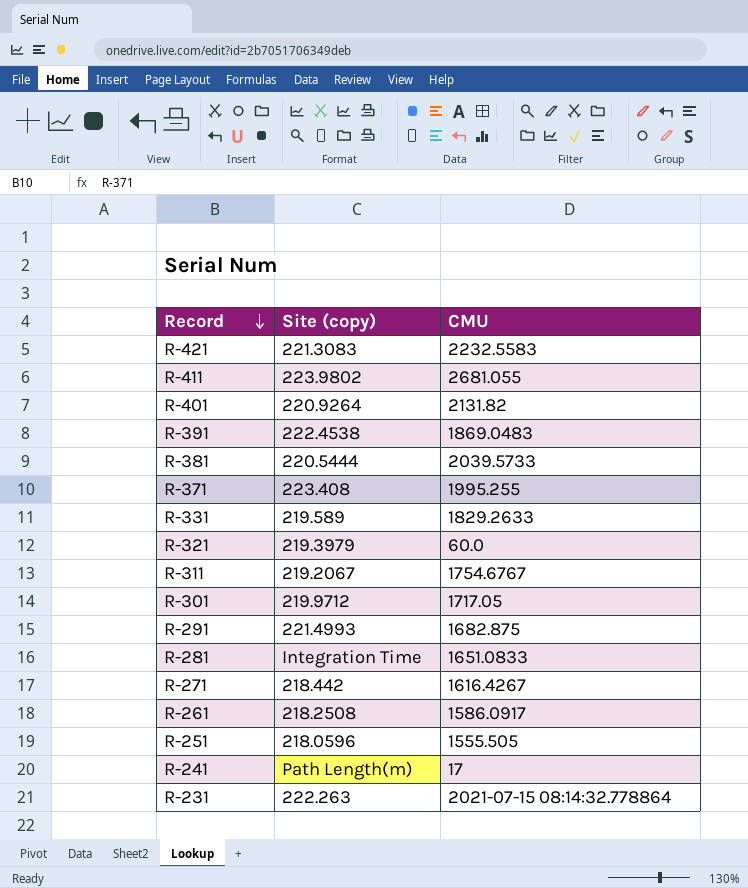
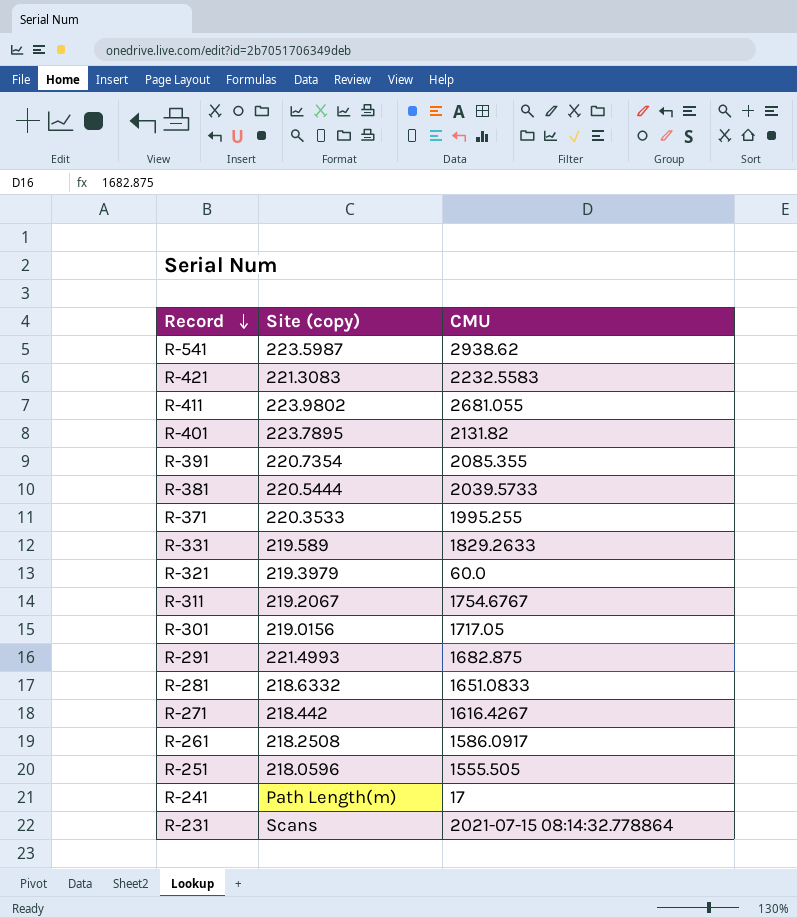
row R-541: none -> 223.5987 | 2938.62
R-401 | Site (copy): 220.9264 -> 223.7895
R-391 | Site (copy): 222.4538 -> 220.7354
R-391 | CMU: 1869.0483 -> 2085.355
R-371 | Site (copy): 223.408 -> 220.3533
R-301 | Site (copy): 219.9712 -> 219.0156
R-281 | Site (copy): Integration Time -> 218.6332
R-231 | Site (copy): 222.263 -> Scans

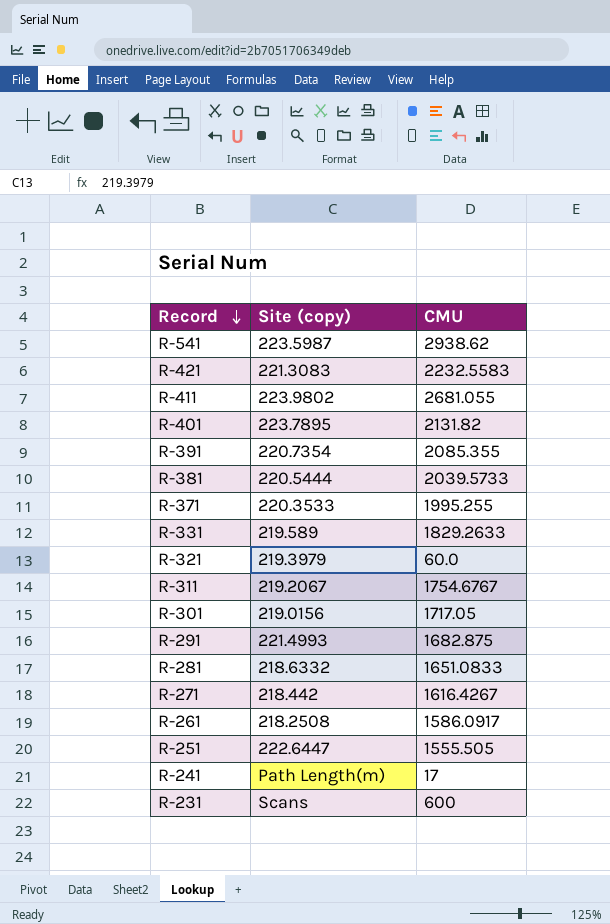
R-251 | Site (copy): 218.0596 -> 222.6447
R-231 | CMU: 2021-07-15 08:14:32.778864 -> 600

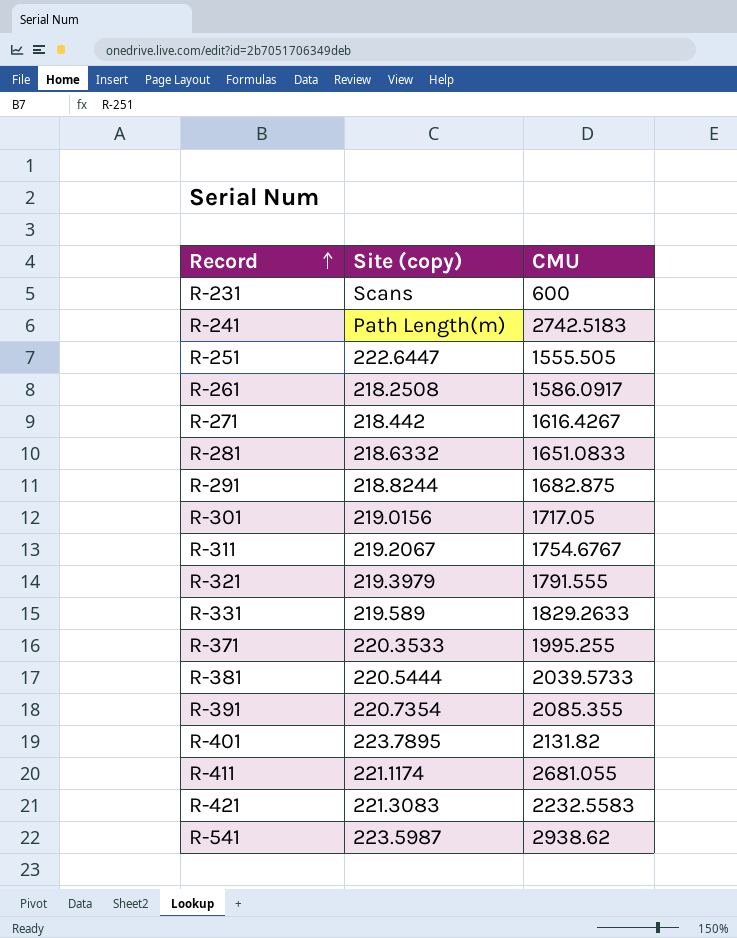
row order: Record descending -> Record ascending
R-241 | CMU: 17 -> 2742.5183
R-291 | Site (copy): 221.4993 -> 218.8244
R-321 | CMU: 60.0 -> 1791.555
R-411 | Site (copy): 223.9802 -> 221.1174

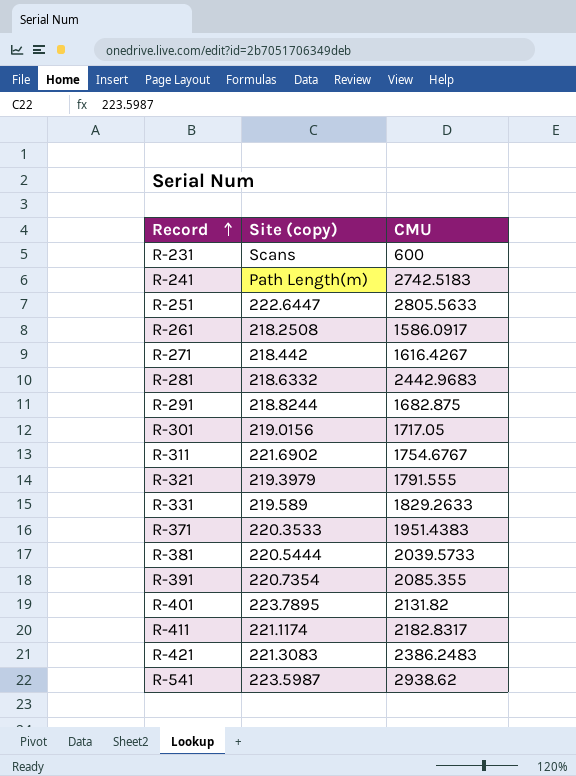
R-251 | CMU: 1555.505 -> 2805.5633
R-281 | CMU: 1651.0833 -> 2442.9683
R-311 | Site (copy): 219.2067 -> 221.6902
R-371 | CMU: 1995.255 -> 1951.4383
R-411 | CMU: 2681.055 -> 2182.8317
R-421 | CMU: 2232.5583 -> 2386.2483

